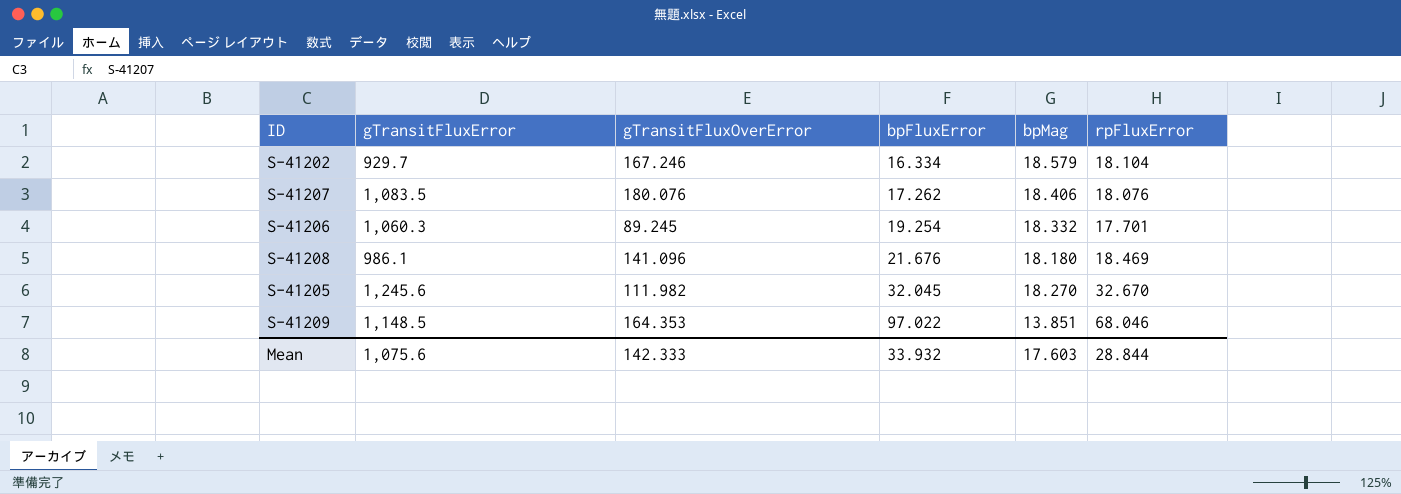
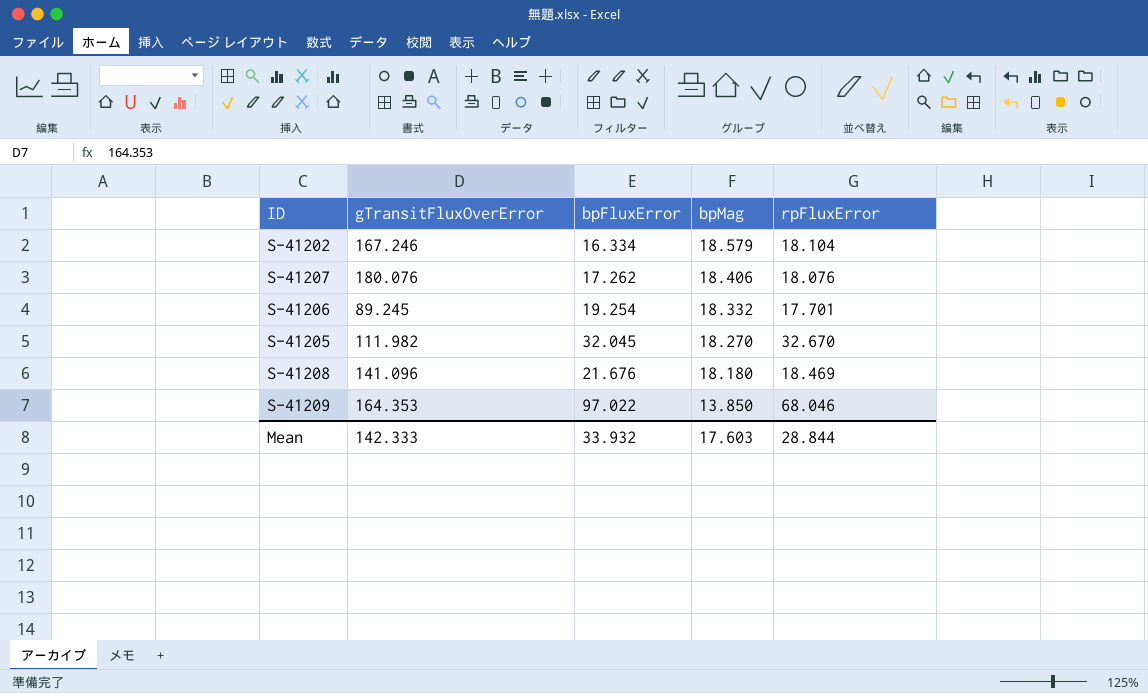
row order: bpFluxError ascending -> bpMag descending
column gTransitFluxError | position: 2 -> none
S-41209 | bpMag: 13.851 -> 13.850

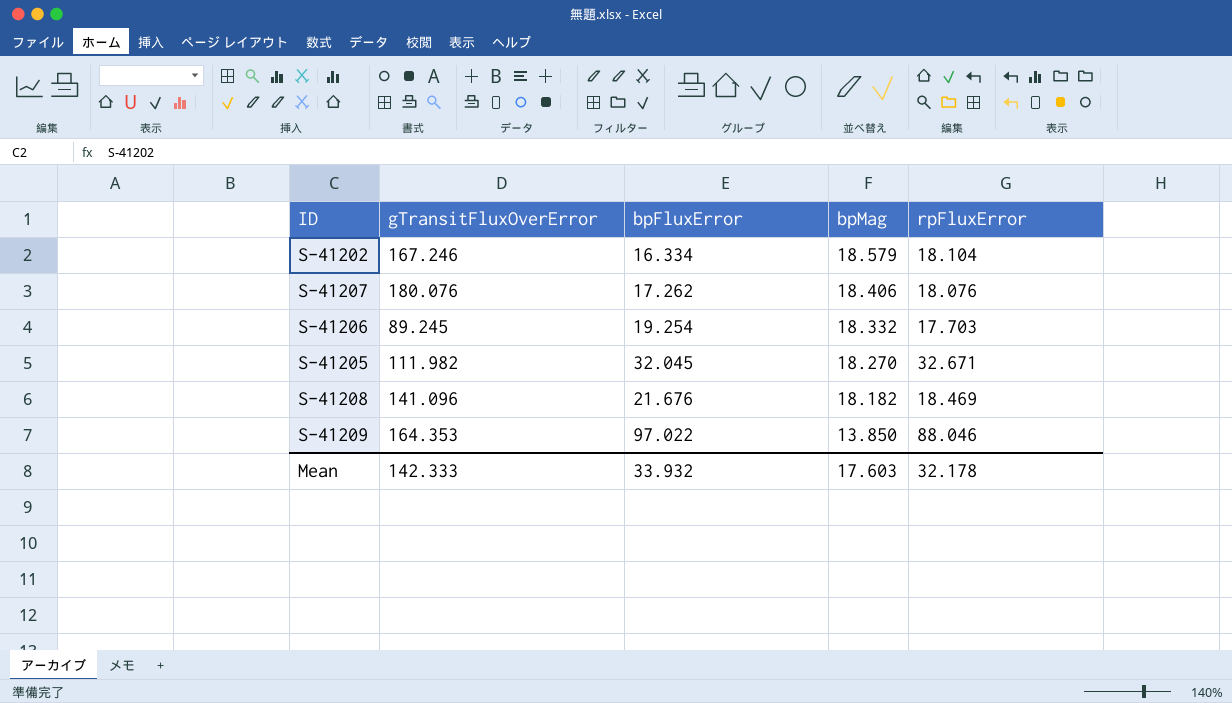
S-41206 | rpFluxError: 17.701 -> 17.703
S-41205 | rpFluxError: 32.670 -> 32.671
S-41208 | bpMag: 18.180 -> 18.182
S-41209 | rpFluxError: 68.046 -> 88.046
Mean | rpFluxError: 28.844 -> 32.178

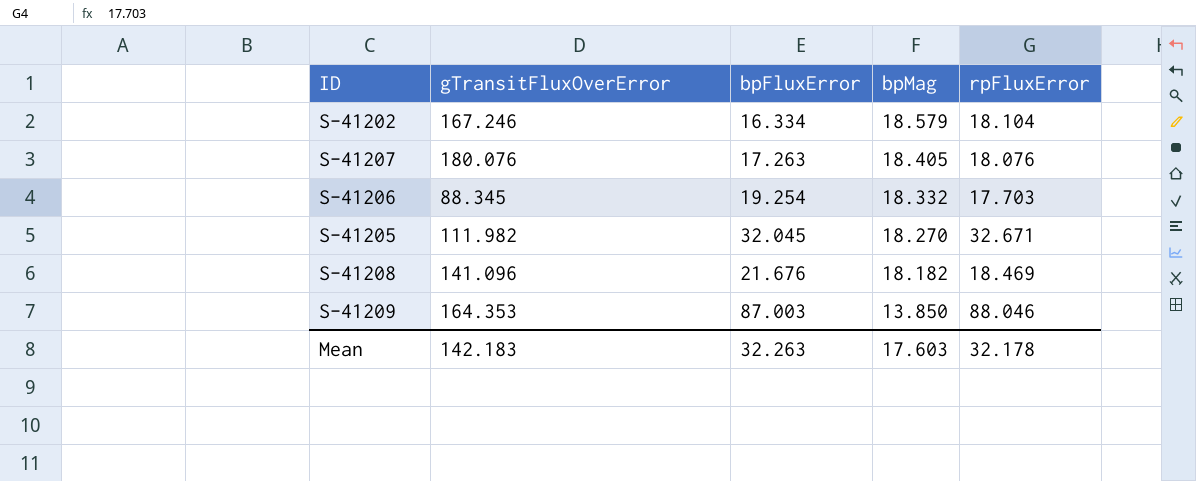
S-41207 | bpFluxError: 17.262 -> 17.263
S-41207 | bpMag: 18.406 -> 18.405
S-41206 | gTransitFluxOverError: 89.245 -> 88.345
S-41209 | bpFluxError: 97.022 -> 87.003
Mean | gTransitFluxOverError: 142.333 -> 142.183
Mean | bpFluxError: 33.932 -> 32.263

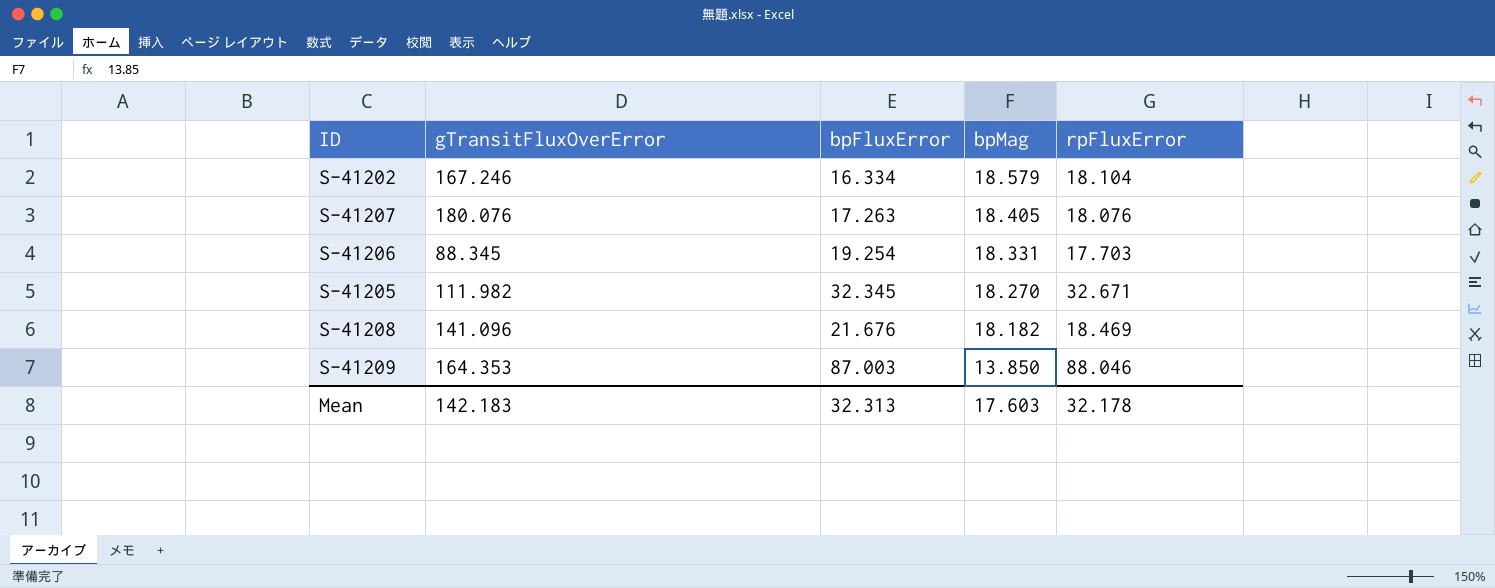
S-41206 | bpMag: 18.332 -> 18.331
S-41205 | bpFluxError: 32.045 -> 32.345
Mean | bpFluxError: 32.263 -> 32.313

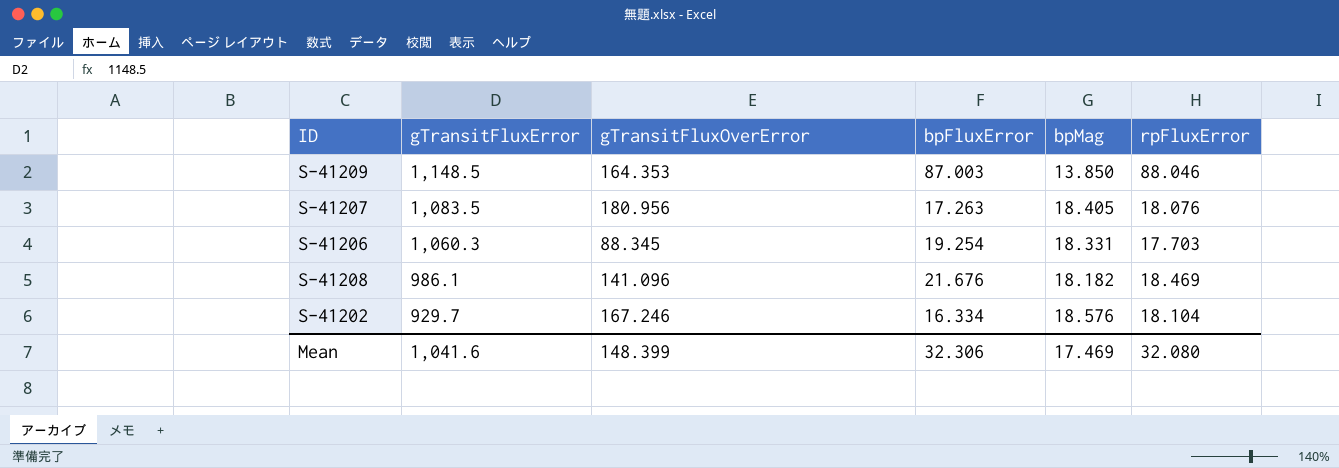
row order: bpMag descending -> gTransitFluxError descending
column gTransitFluxError | position: none -> 2
row S-41205: 111.982 | 32.345 | 18.270 | 32.671 -> none
S-41207 | gTransitFluxOverError: 180.076 -> 180.956
S-41202 | bpMag: 18.579 -> 18.576
Mean | gTransitFluxOverError: 142.183 -> 148.399
Mean | bpFluxError: 32.313 -> 32.306
Mean | bpMag: 17.603 -> 17.469
Mean | rpFluxError: 32.178 -> 32.080

